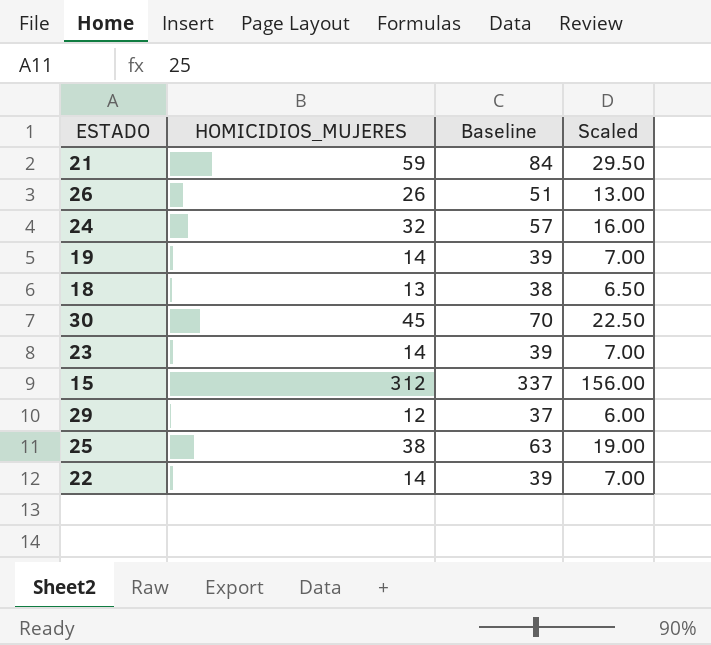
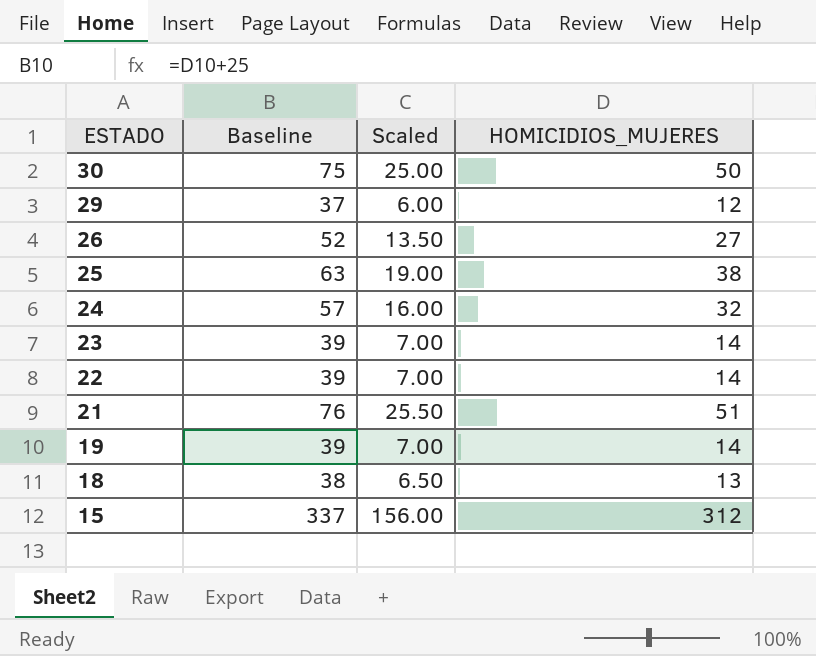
row order: none -> ESTADO descending
column HOMICIDIOS_MUJERES | position: 2 -> 4
30 | Baseline: 70 -> 75
30 | Scaled: 22.50 -> 25.00
30 | HOMICIDIOS_MUJERES: 45 -> 50
26 | Baseline: 51 -> 52
26 | Scaled: 13.00 -> 13.50
26 | HOMICIDIOS_MUJERES: 26 -> 27
21 | Baseline: 84 -> 76
21 | Scaled: 29.50 -> 25.50
21 | HOMICIDIOS_MUJERES: 59 -> 51

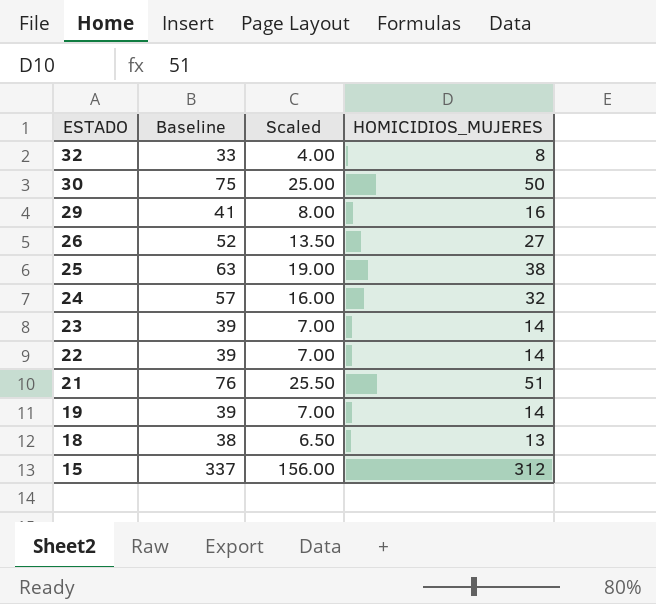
row 32: none -> 33 | 4.00 | 8
29 | Baseline: 37 -> 41
29 | Scaled: 6.00 -> 8.00
29 | HOMICIDIOS_MUJERES: 12 -> 16

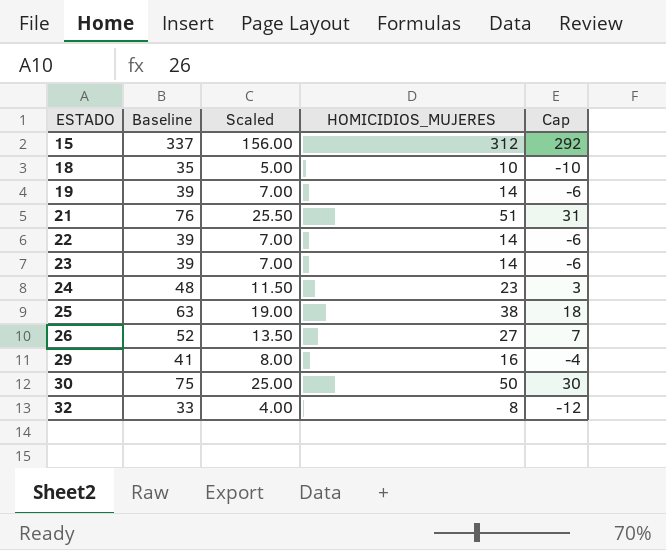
row order: ESTADO descending -> ESTADO ascending
column Cap | formula: none -> [HOMICIDIOS_MUJERES] - 20
18 | Baseline: 38 -> 35
18 | Scaled: 6.50 -> 5.00
18 | HOMICIDIOS_MUJERES: 13 -> 10
24 | Baseline: 57 -> 48
24 | Scaled: 16.00 -> 11.50
24 | HOMICIDIOS_MUJERES: 32 -> 23

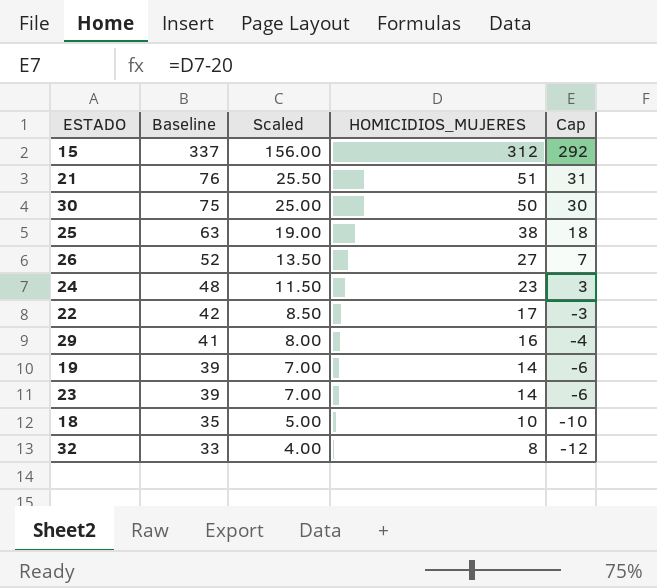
row order: ESTADO ascending -> Baseline descending
22 | Baseline: 39 -> 42
22 | Scaled: 7.00 -> 8.50
22 | HOMICIDIOS_MUJERES: 14 -> 17
22 | Cap: -6 -> -3

